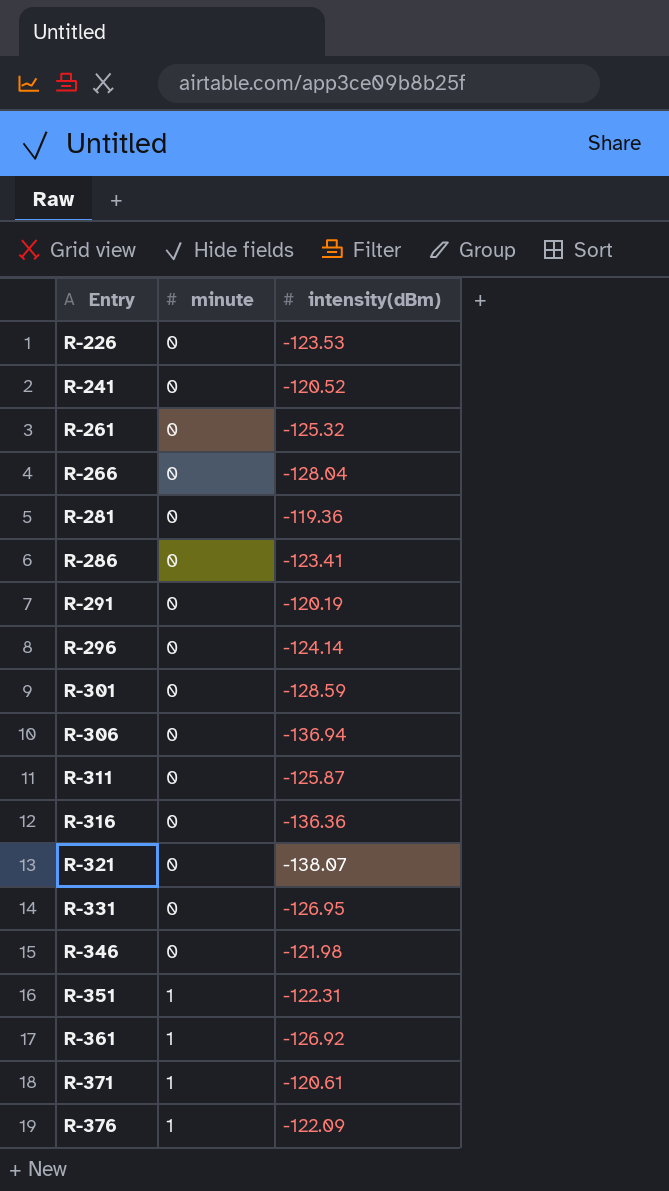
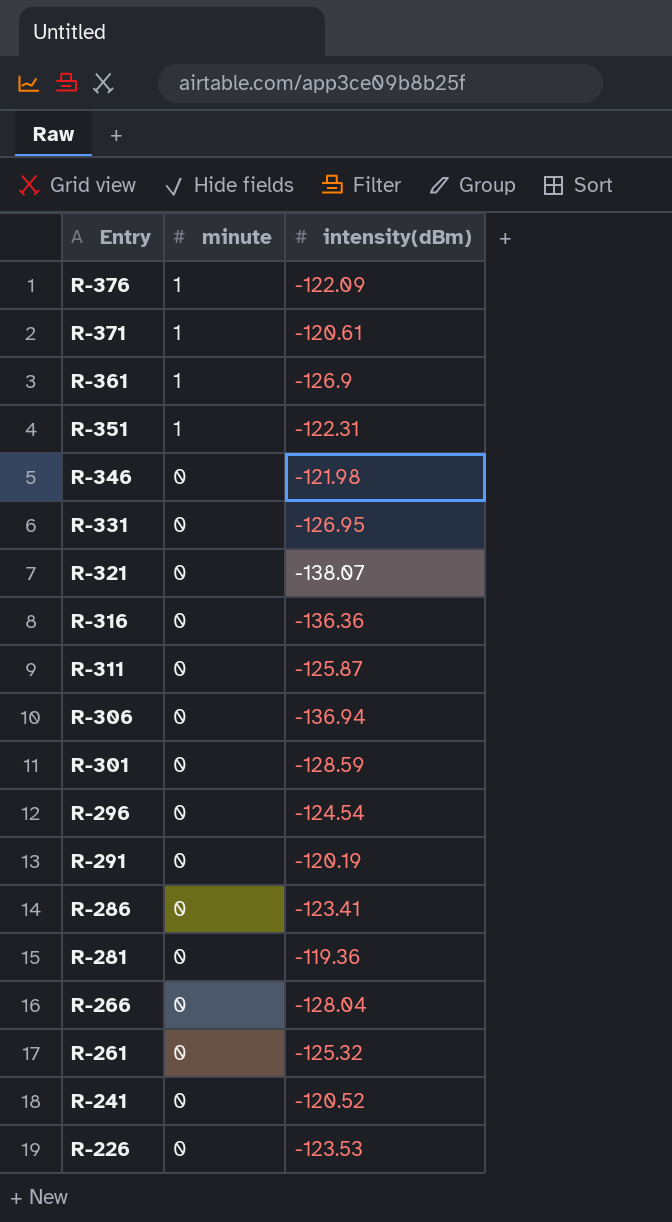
row order: Entry ascending -> Entry descending
R-361 | intensity(dBm): -126.92 -> -126.9
R-296 | intensity(dBm): -124.14 -> -124.54

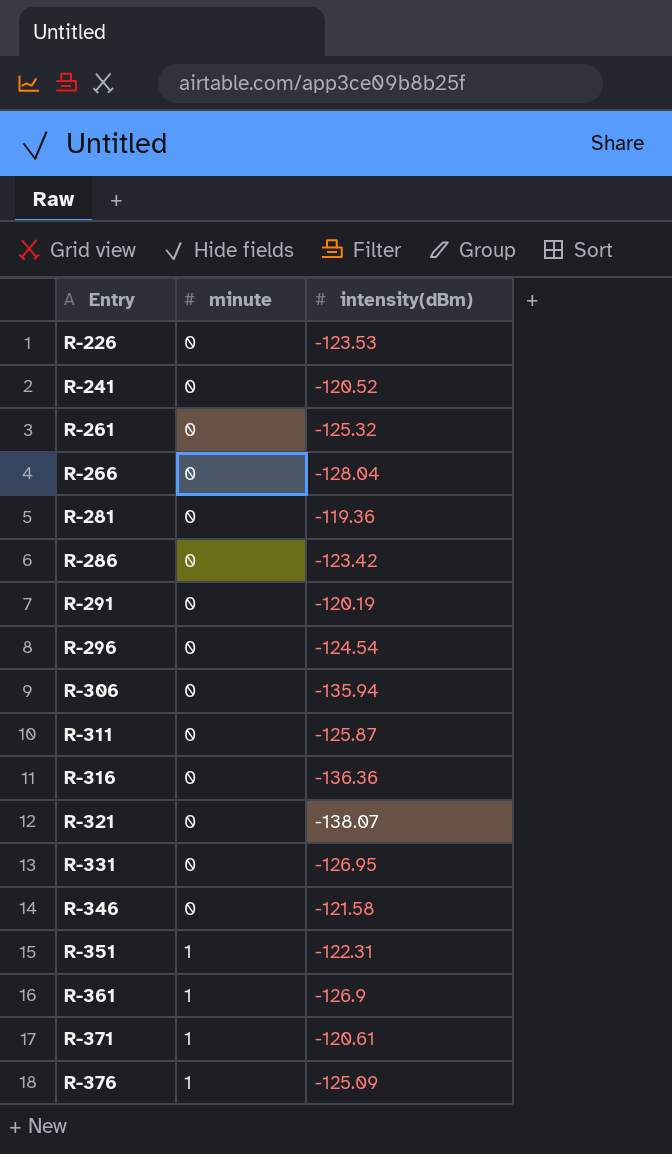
row order: Entry descending -> Entry ascending
row R-301: 0 | -128.59 -> none
R-286 | intensity(dBm): -123.41 -> -123.42
R-306 | intensity(dBm): -136.94 -> -135.94
R-346 | intensity(dBm): -121.98 -> -121.58
R-376 | intensity(dBm): -122.09 -> -125.09

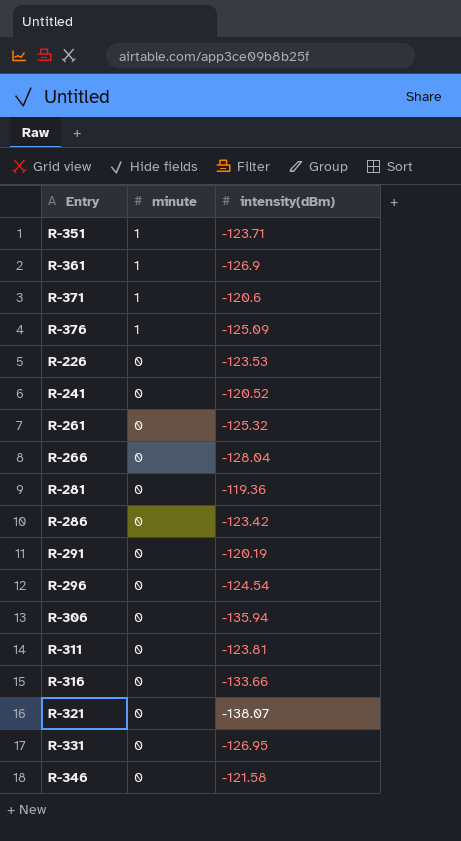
row order: Entry ascending -> minute descending
R-351 | intensity(dBm): -122.31 -> -123.71
R-371 | intensity(dBm): -120.61 -> -120.6
R-311 | intensity(dBm): -125.87 -> -123.81
R-316 | intensity(dBm): -136.36 -> -133.66

